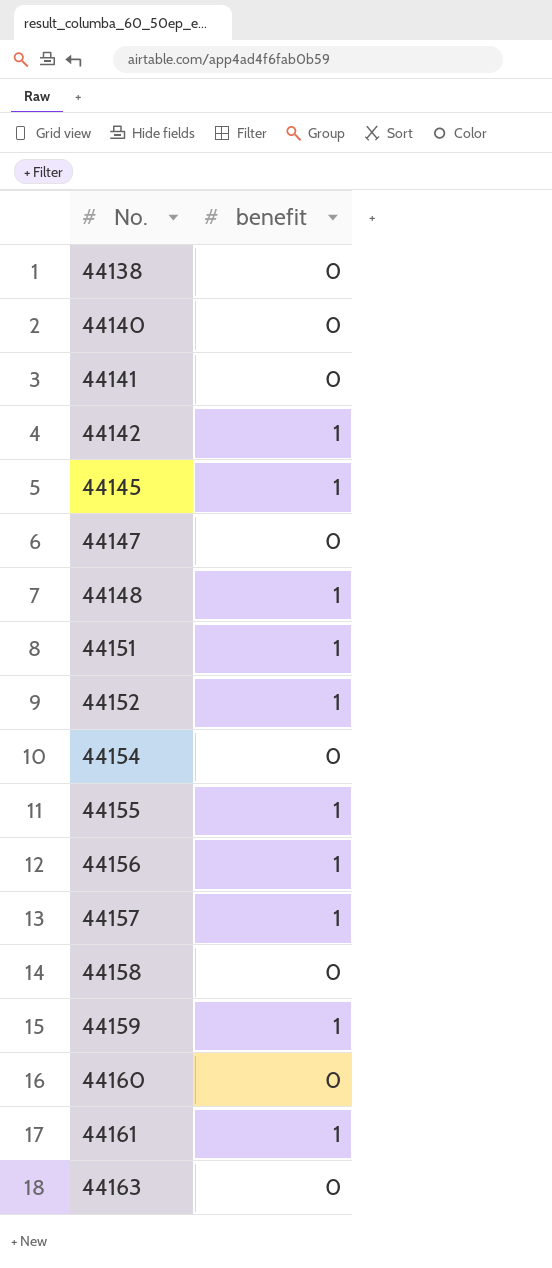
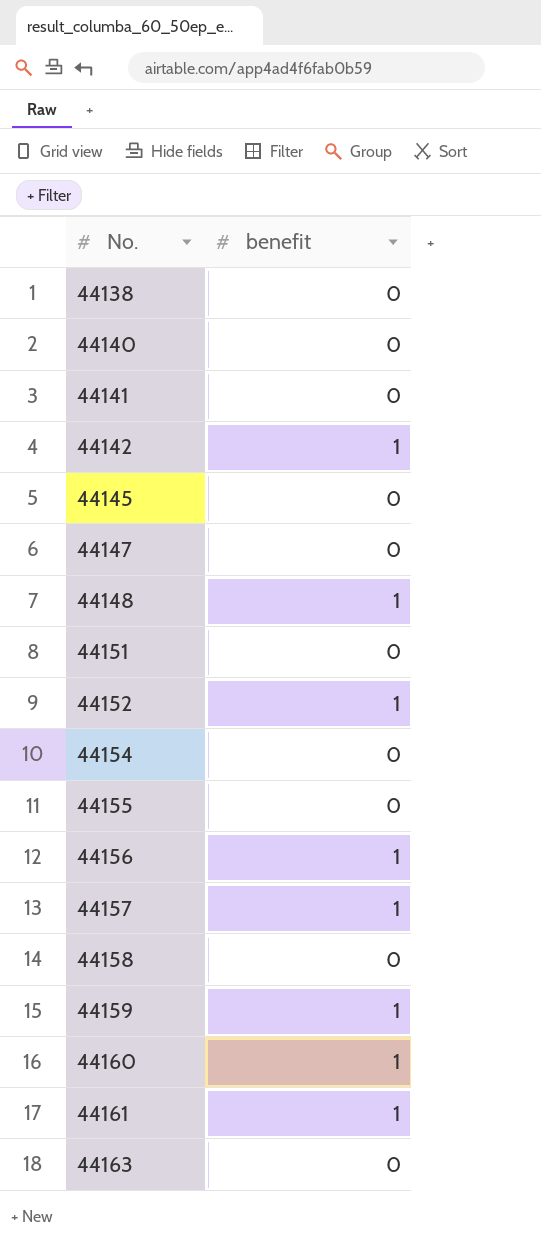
44145 | benefit: 1 -> 0
44151 | benefit: 1 -> 0
44155 | benefit: 1 -> 0
44160 | benefit: 0 -> 1

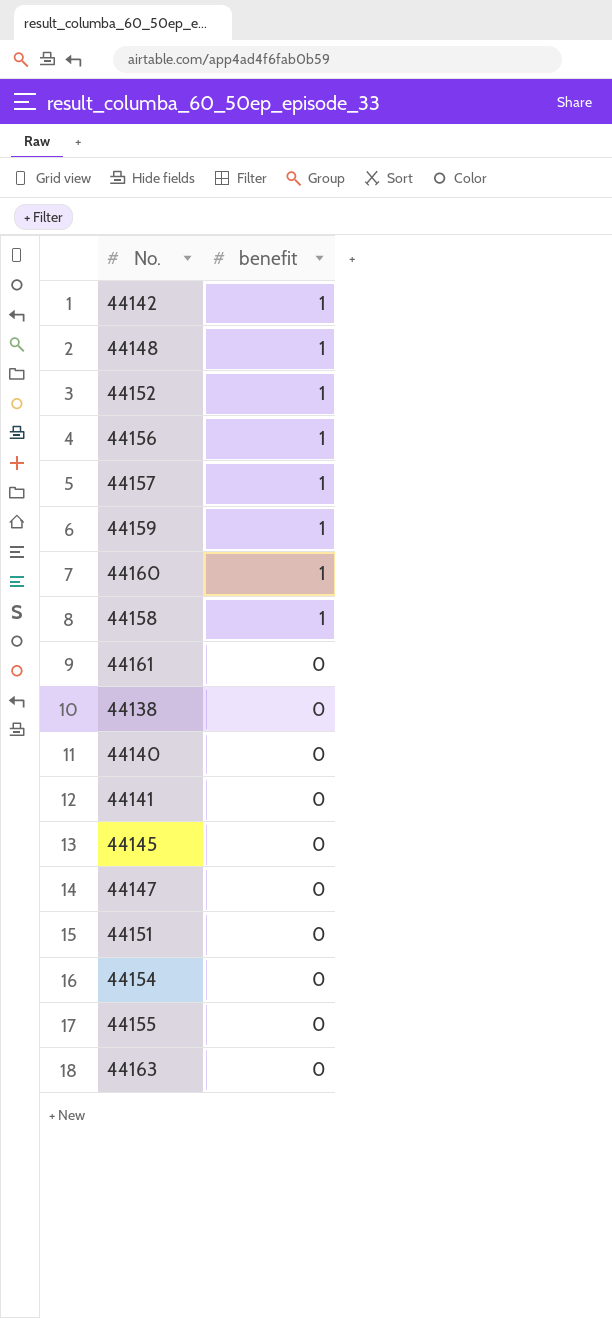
row order: No. ascending -> benefit descending
44158 | benefit: 0 -> 1
44161 | benefit: 1 -> 0

